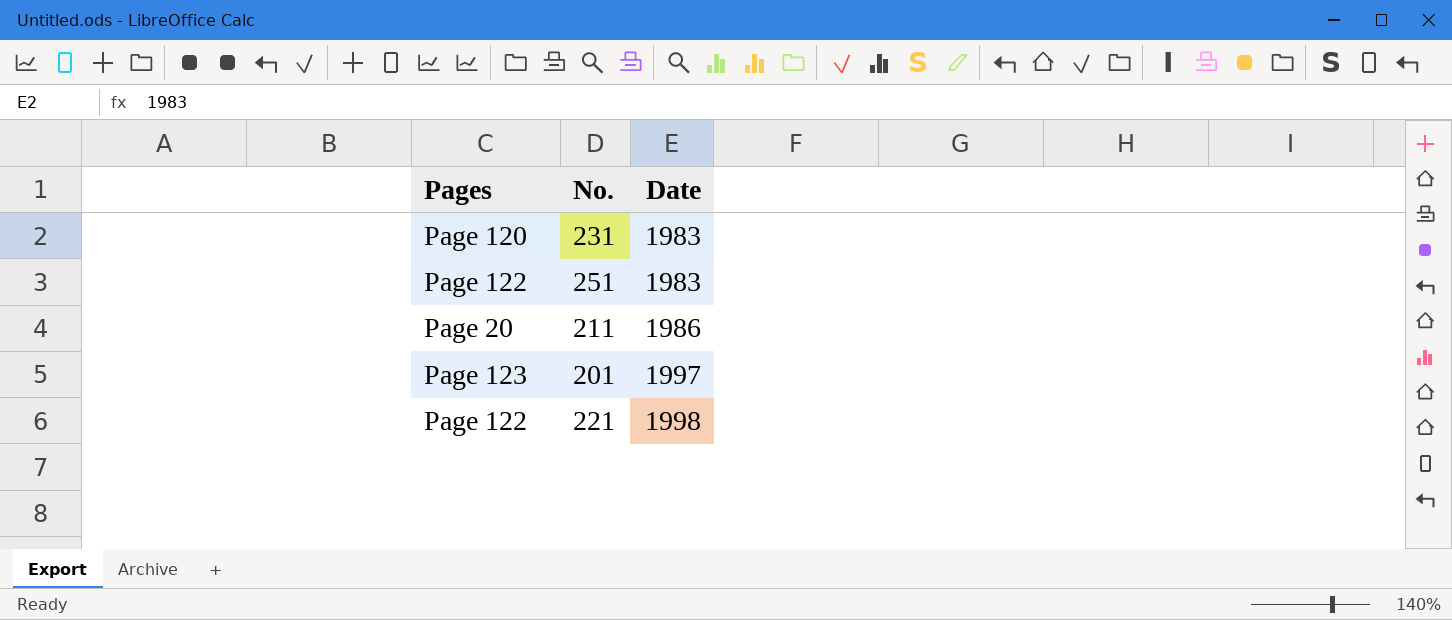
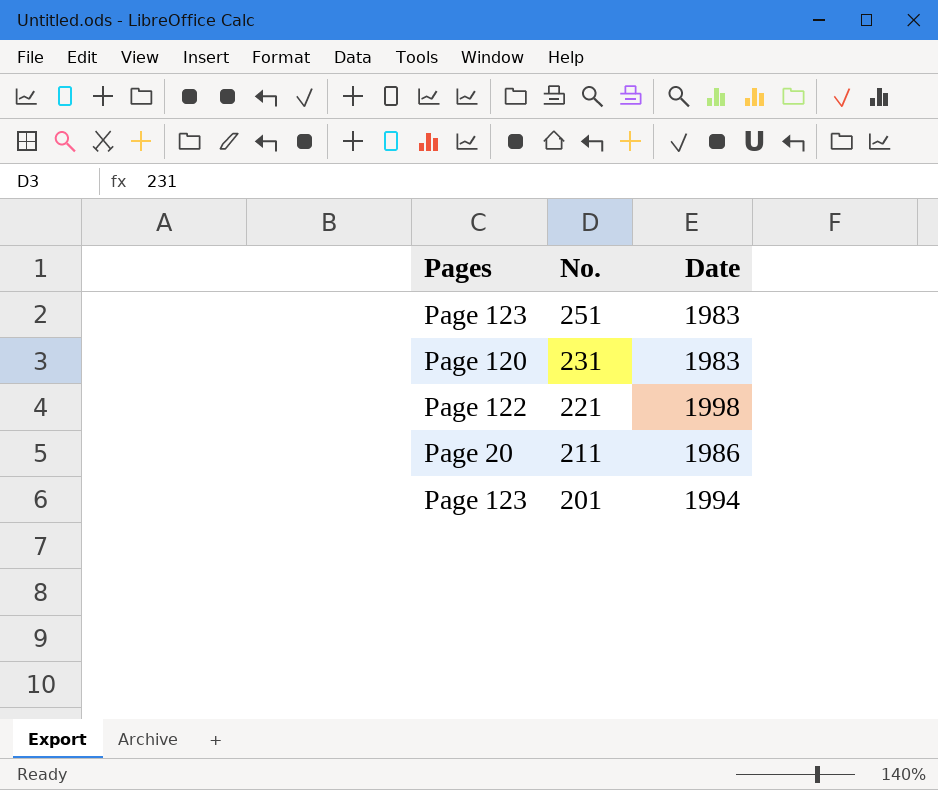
row order: Date ascending -> No. descending
251 | Pages: Page 122 -> Page 123
201 | Date: 1997 -> 1994

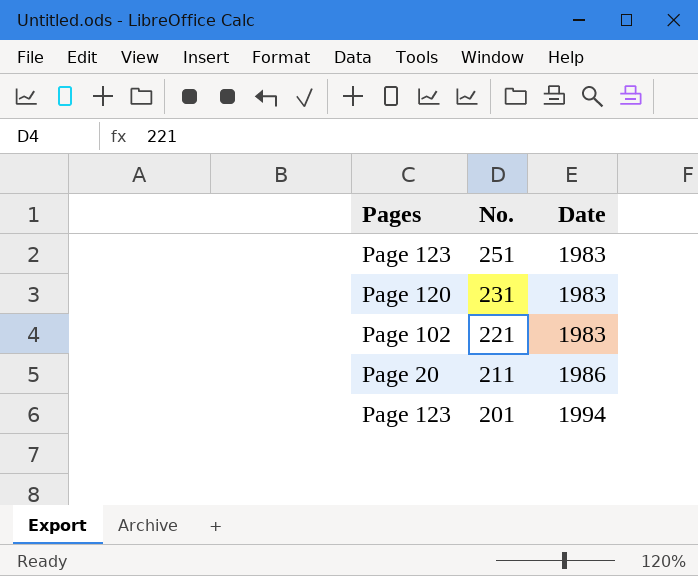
221 | Pages: Page 122 -> Page 102
221 | Date: 1998 -> 1983

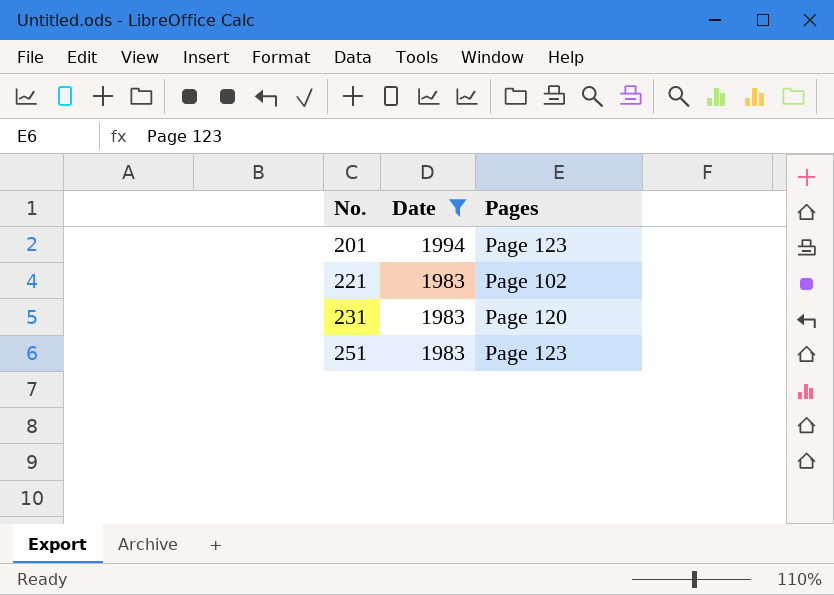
filter: none -> Date != 1986
row order: No. descending -> No. ascending
column Pages | position: 1 -> 3

